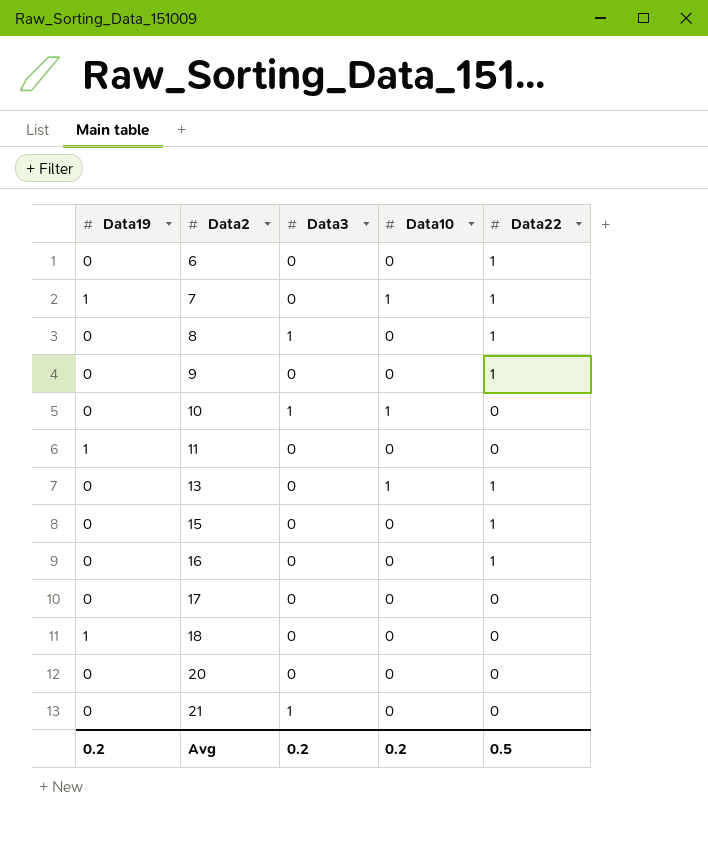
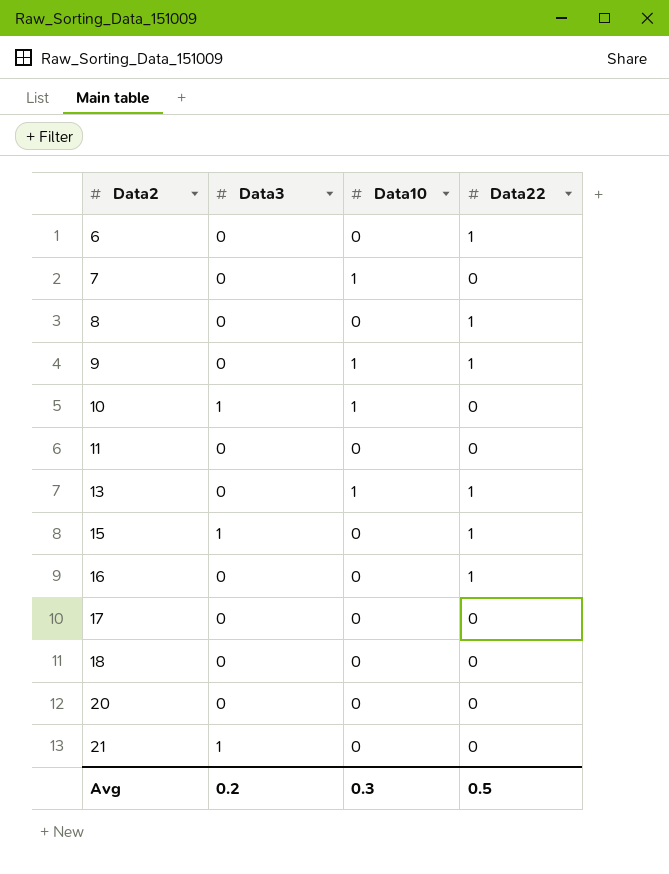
column Data19 | position: 1 -> none
7 | Data22: 1 -> 0
8 | Data3: 1 -> 0
9 | Data10: 0 -> 1
15 | Data3: 0 -> 1
Avg | Data10: 0.2 -> 0.3

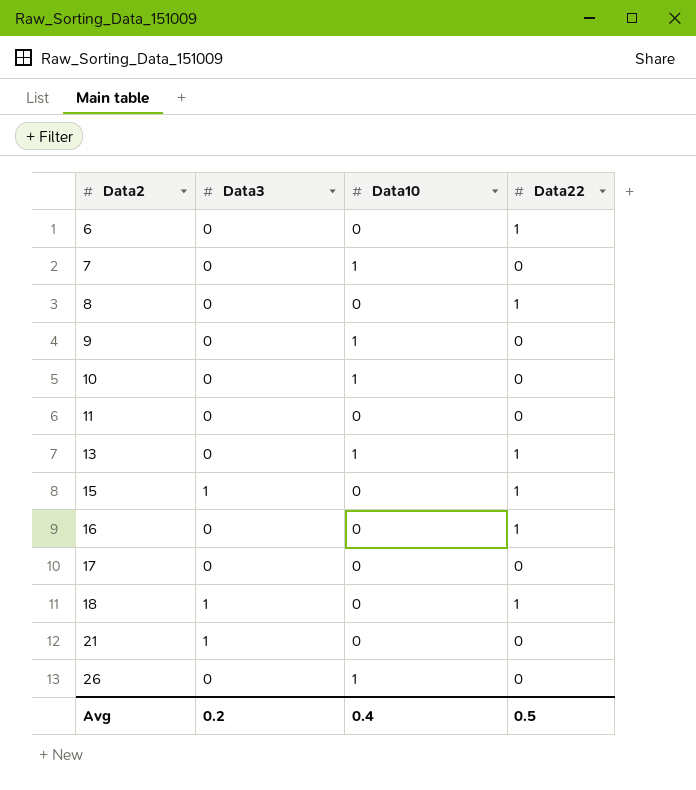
row 20: 0 | 0 | 0 -> none
9 | Data22: 1 -> 0
10 | Data3: 1 -> 0
18 | Data3: 0 -> 1
18 | Data22: 0 -> 1
row 26: none -> 0 | 1 | 0
Avg | Data10: 0.3 -> 0.4

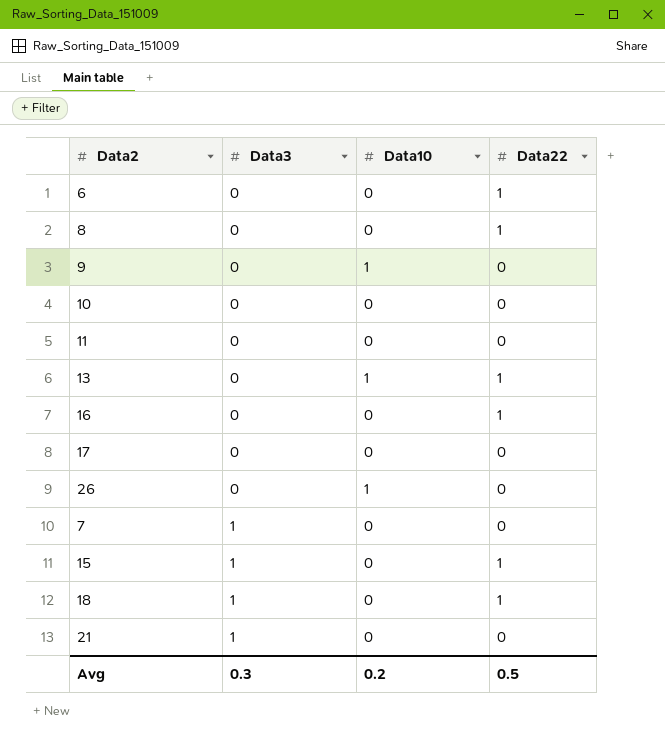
row order: Data2 ascending -> Data3 ascending
10 | Data10: 1 -> 0
7 | Data3: 0 -> 1
7 | Data10: 1 -> 0
Avg | Data3: 0.2 -> 0.3
Avg | Data10: 0.4 -> 0.2

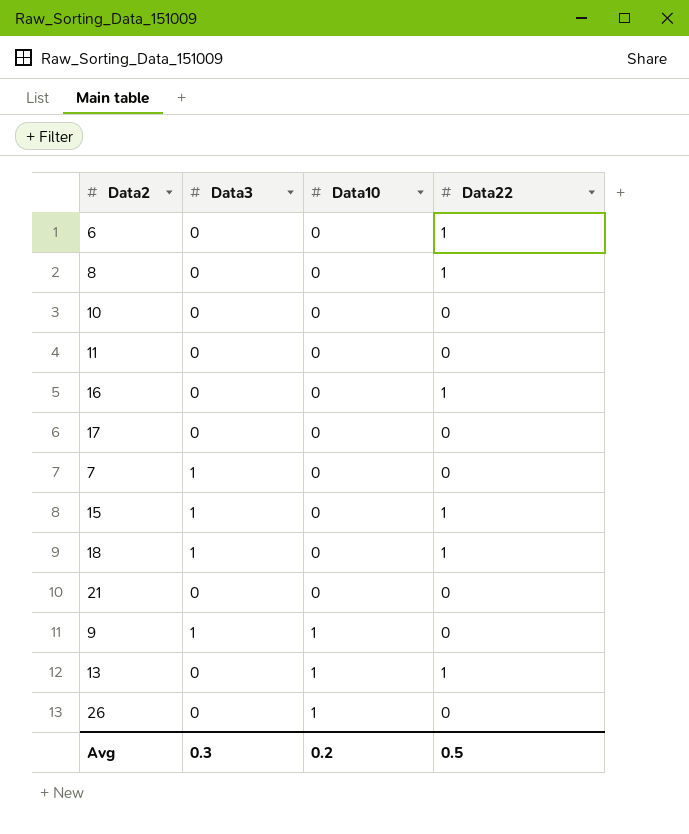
row order: Data3 ascending -> Data10 ascending
21 | Data3: 1 -> 0
9 | Data3: 0 -> 1

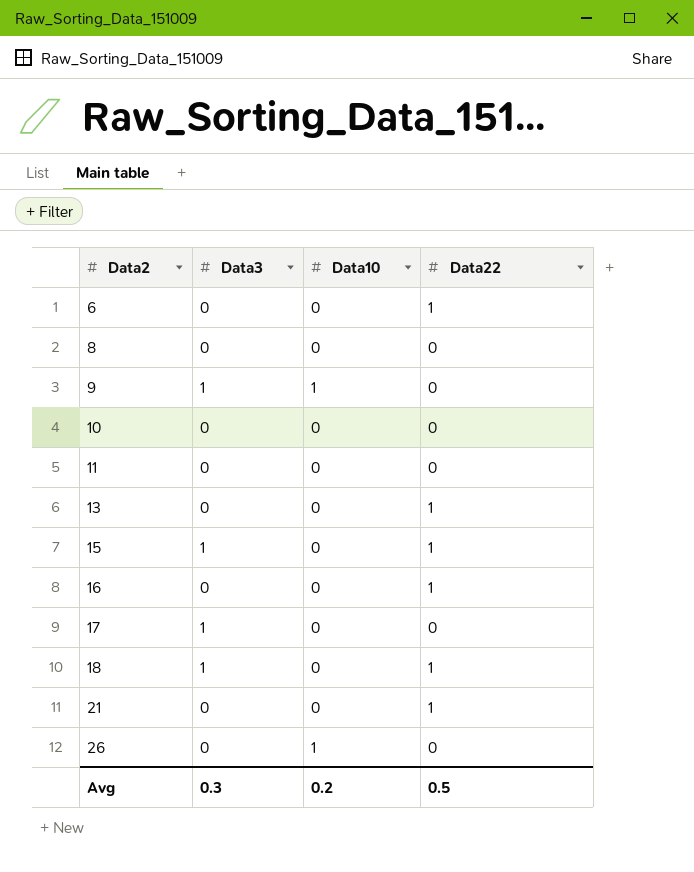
row order: Data10 ascending -> Data2 ascending
row 7: 1 | 0 | 0 -> none
8 | Data22: 1 -> 0
13 | Data10: 1 -> 0
17 | Data3: 0 -> 1
21 | Data22: 0 -> 1

